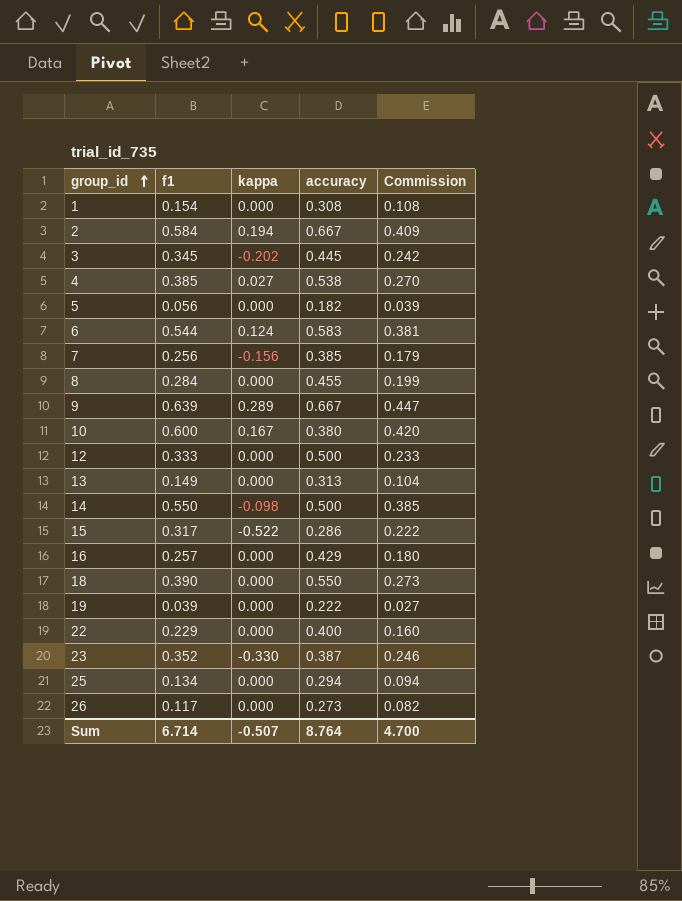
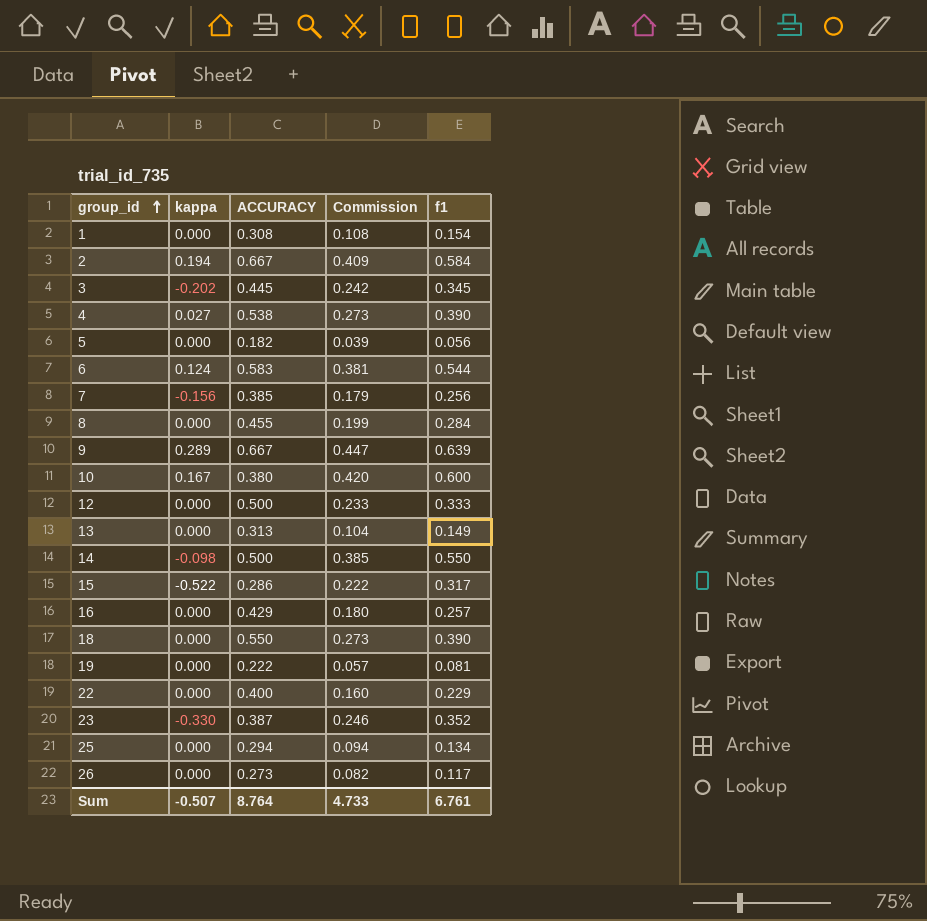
column name: accuracy -> ACCURACY
column f1 | position: 2 -> 5
4 | Commission: 0.270 -> 0.273
4 | f1: 0.385 -> 0.390
19 | Commission: 0.027 -> 0.057
19 | f1: 0.039 -> 0.081
Sum | Commission: 4.700 -> 4.733
Sum | f1: 6.714 -> 6.761

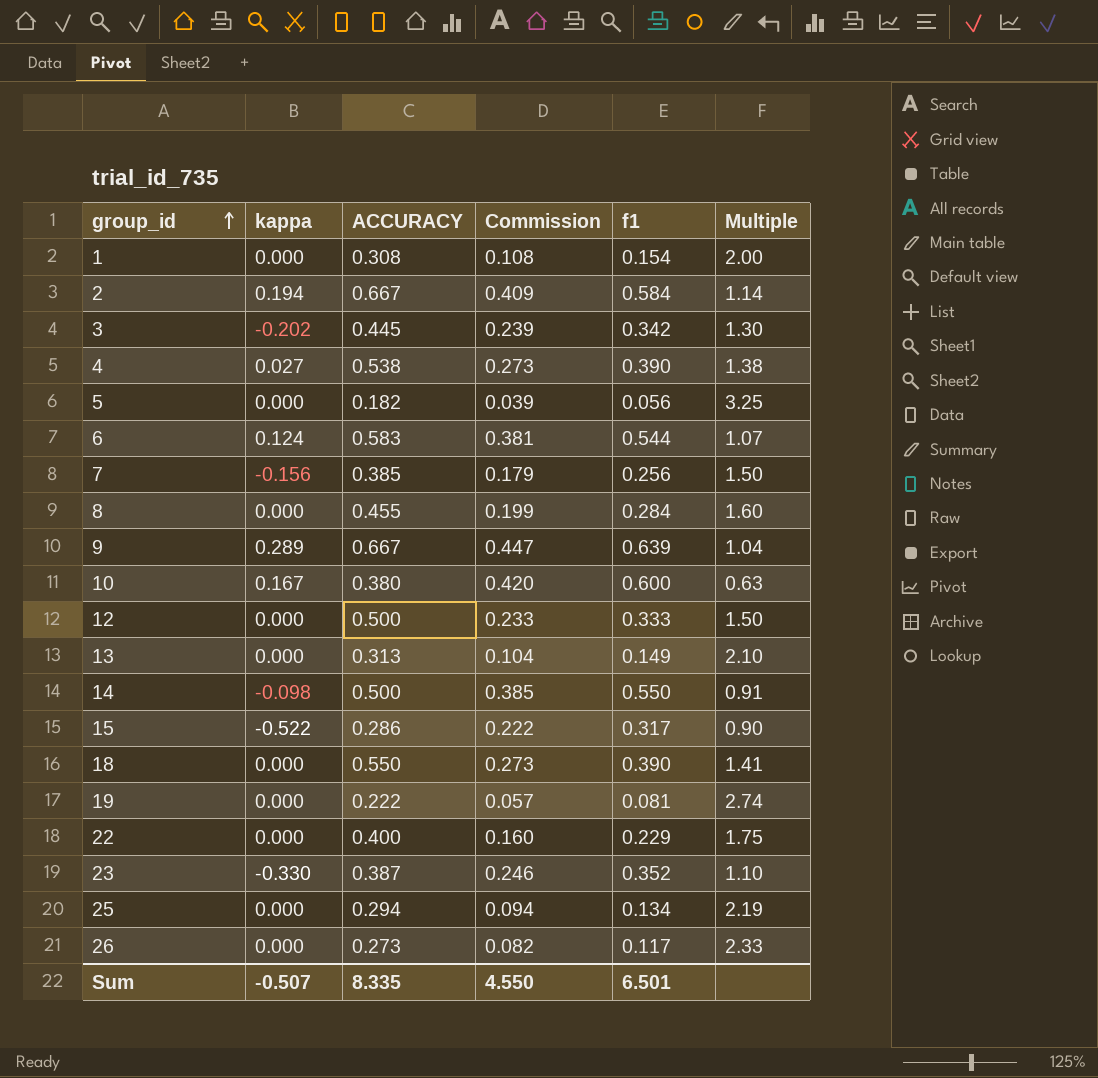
column Multiple | formula: none -> [ACCURACY] / [f1]
row 16: 0.000 | 0.429 | 0.180 | 0.257 -> none
3 | Commission: 0.242 -> 0.239
3 | f1: 0.345 -> 0.342
Sum | ACCURACY: 8.764 -> 8.335
Sum | Commission: 4.733 -> 4.550
Sum | f1: 6.761 -> 6.501

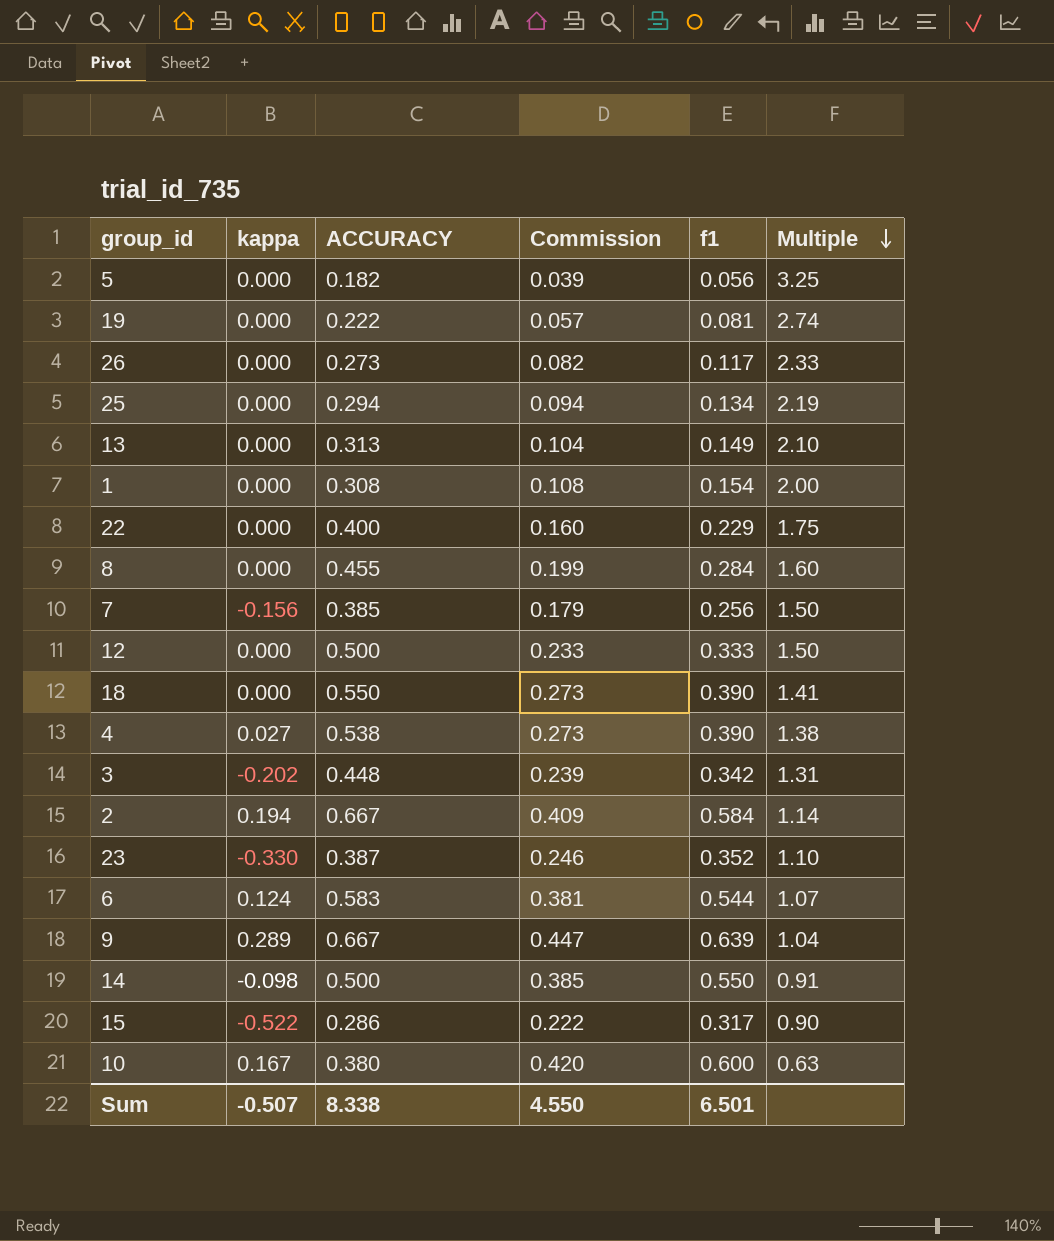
row order: group_id ascending -> Multiple descending
3 | ACCURACY: 0.445 -> 0.448
3 | Multiple: 1.30 -> 1.31
Sum | ACCURACY: 8.335 -> 8.338

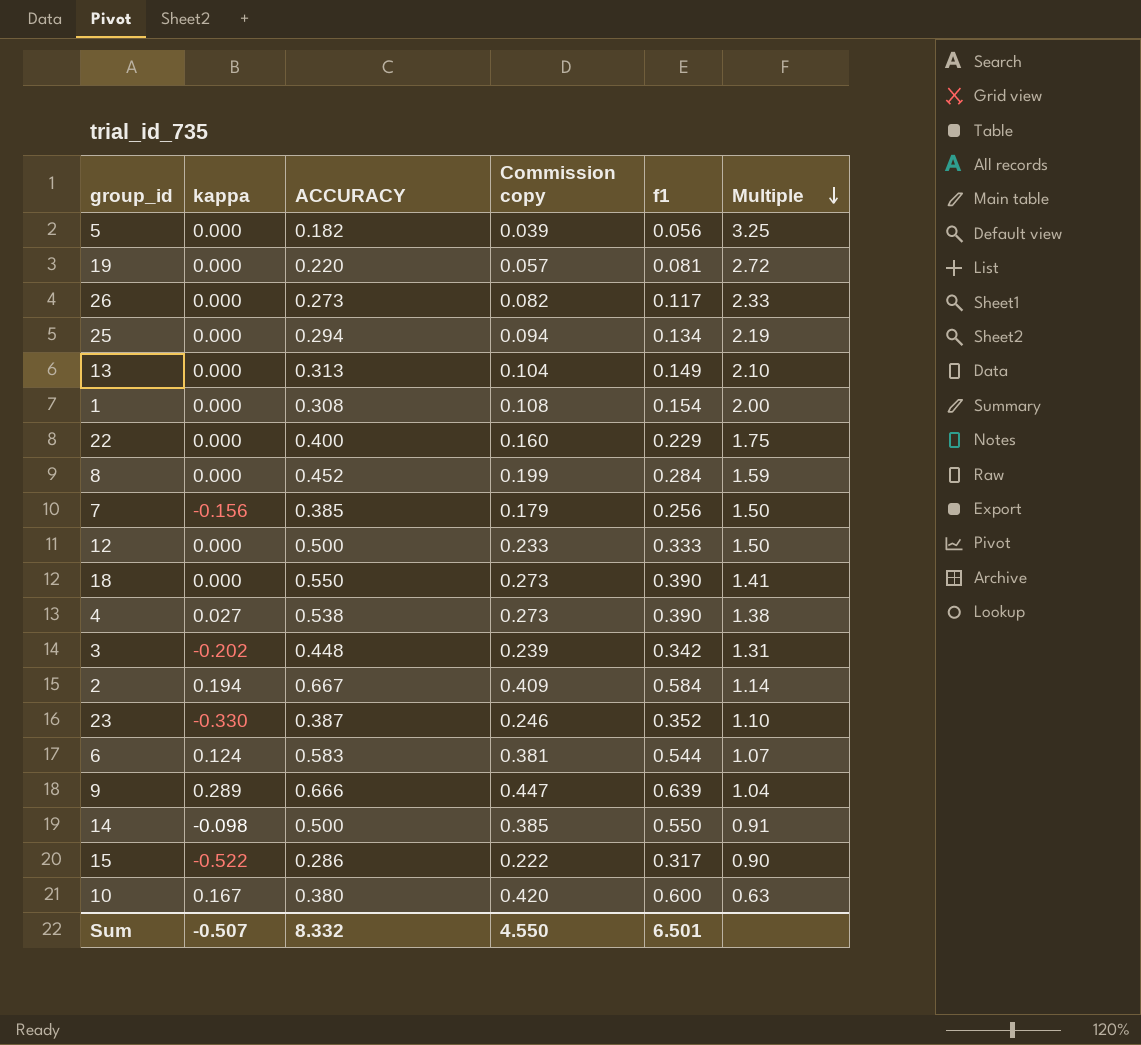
column name: Commission -> Commission copy
19 | ACCURACY: 0.222 -> 0.220
19 | Multiple: 2.74 -> 2.72
8 | ACCURACY: 0.455 -> 0.452
8 | Multiple: 1.60 -> 1.59
9 | ACCURACY: 0.667 -> 0.666
Sum | ACCURACY: 8.338 -> 8.332

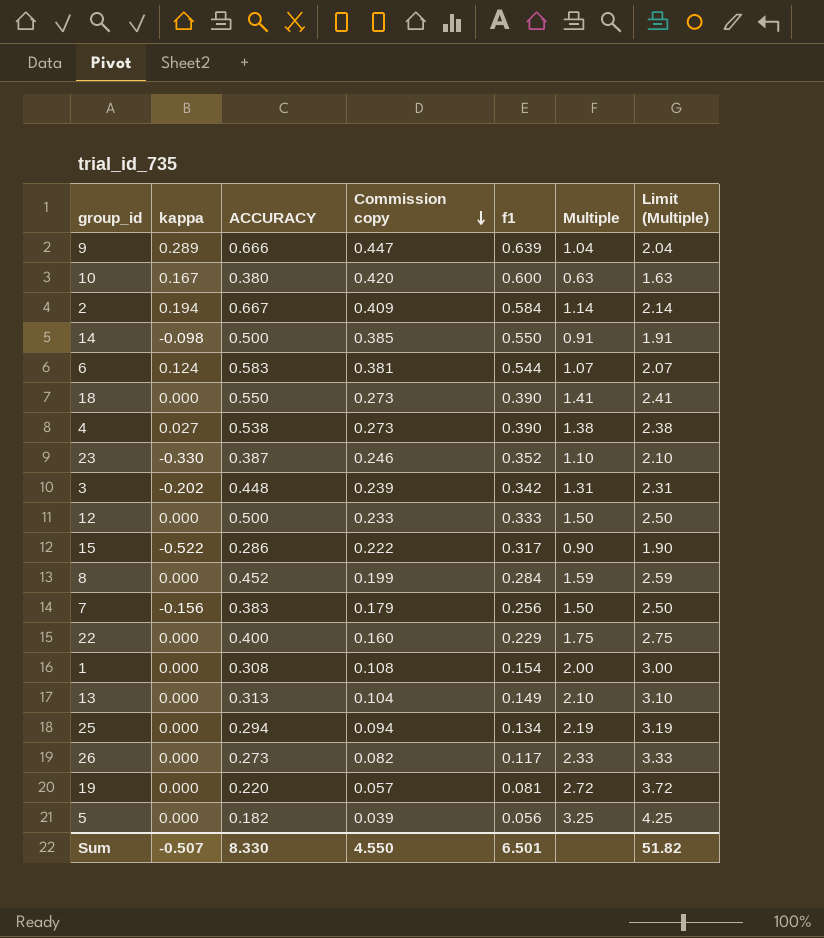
row order: Multiple descending -> Commission copy descending
column Limit (Multiple) | formula: none -> [Multiple] + 1
7 | ACCURACY: 0.385 -> 0.383
Sum | ACCURACY: 8.332 -> 8.330

